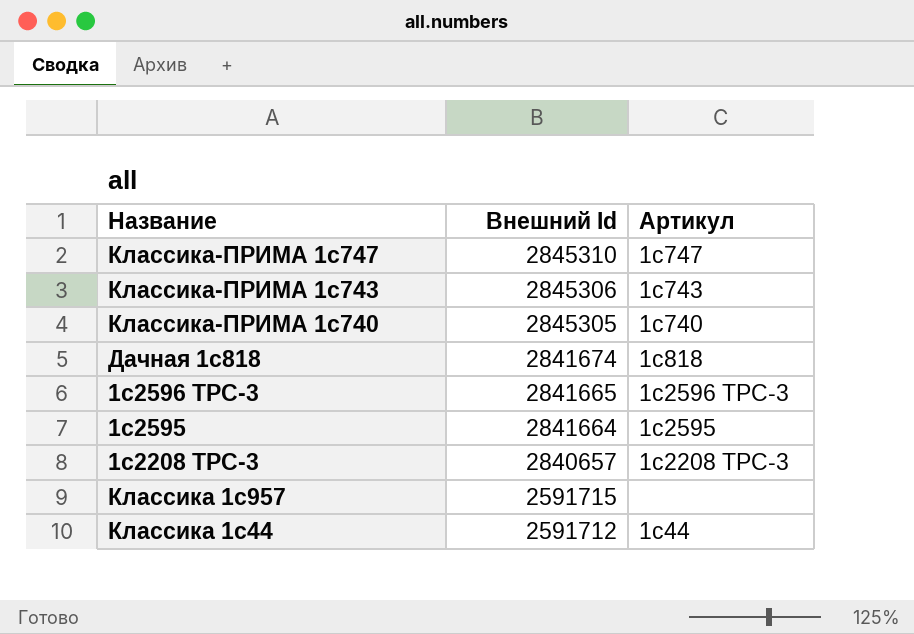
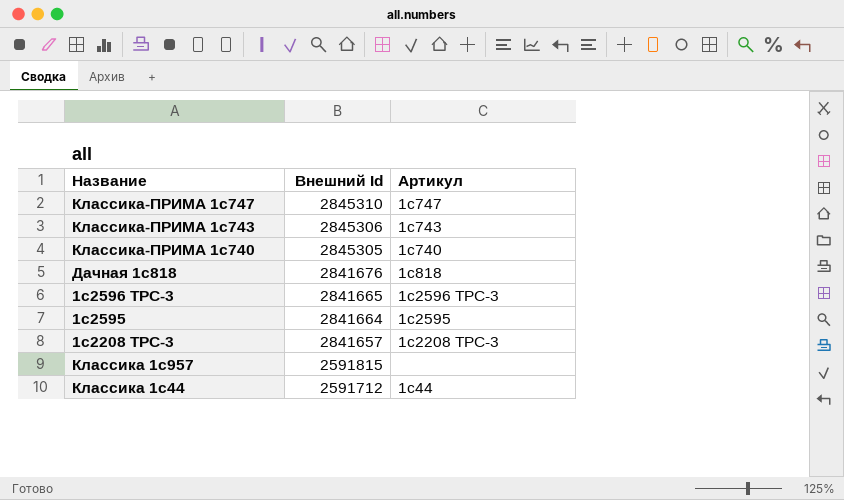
Дачная 1с818 | Внешний Id: 2841674 -> 2841676
1с2208 ТРС-3 | Внешний Id: 2840657 -> 2841657
Классика 1с957 | Внешний Id: 2591715 -> 2591815

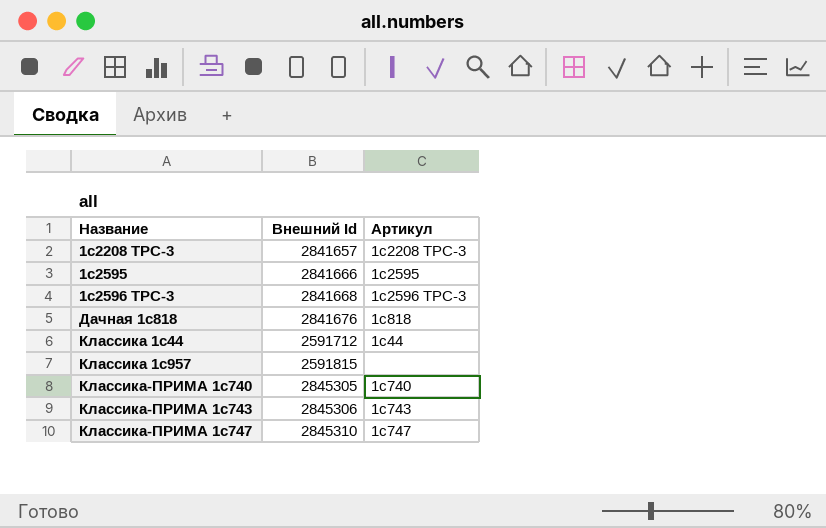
row order: Внешний Id descending -> Название ascending
1с2595 | Внешний Id: 2841664 -> 2841666
1с2596 ТРС-3 | Внешний Id: 2841665 -> 2841668

